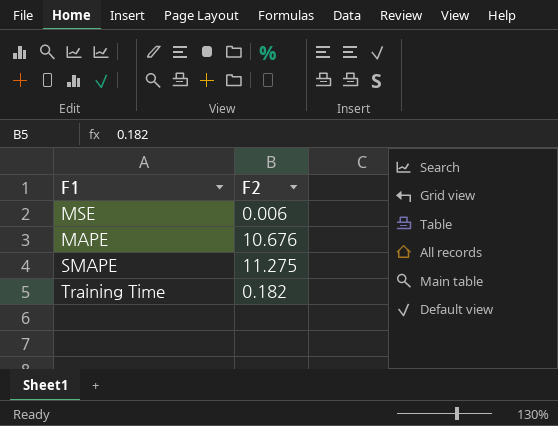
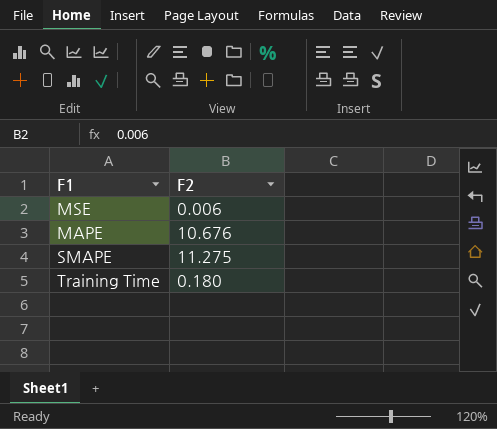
Training Time | F2: 0.182 -> 0.180

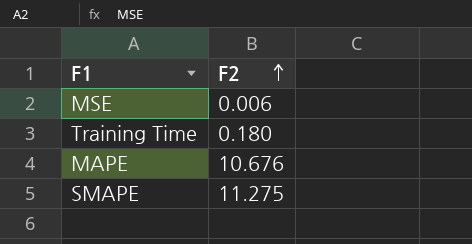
row order: none -> F2 ascending

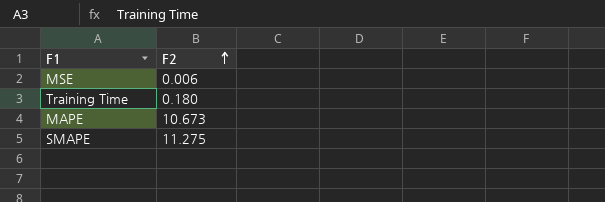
MAPE | F2: 10.676 -> 10.673

